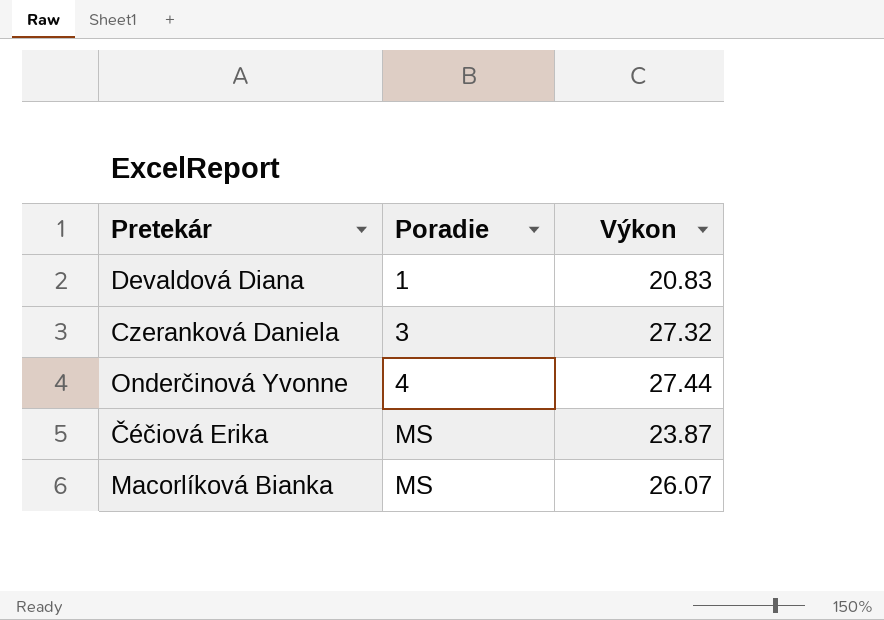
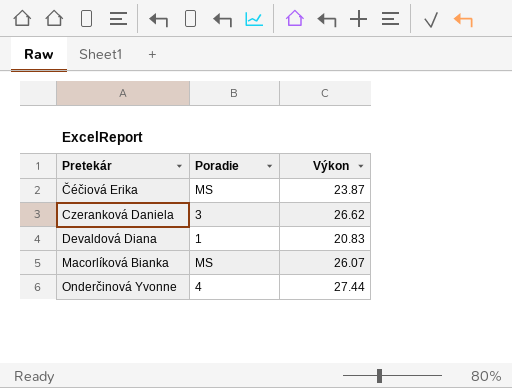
row order: Poradie ascending -> Pretekár ascending
Czeranková Daniela | Výkon: 27.32 -> 26.62

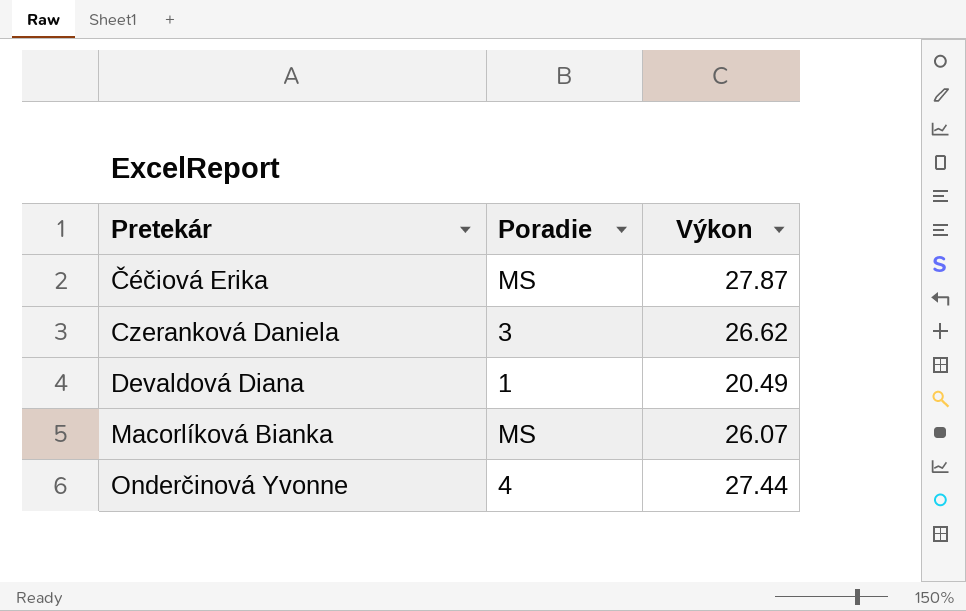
Čéčiová Erika | Výkon: 23.87 -> 27.87
Devaldová Diana | Výkon: 20.83 -> 20.49

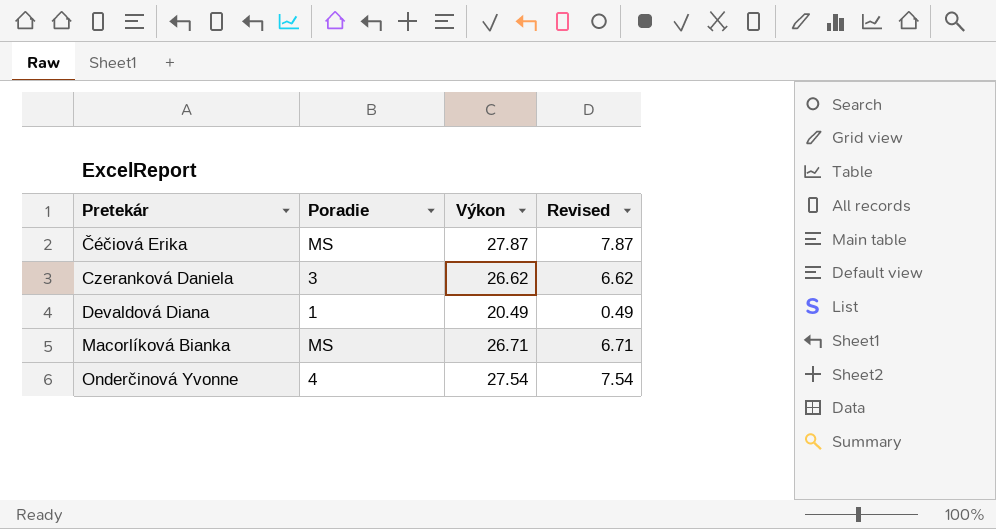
column Revised | formula: none -> [Výkon] - 20
Macorlíková Bianka | Výkon: 26.07 -> 26.71
Onderčinová Yvonne | Výkon: 27.44 -> 27.54

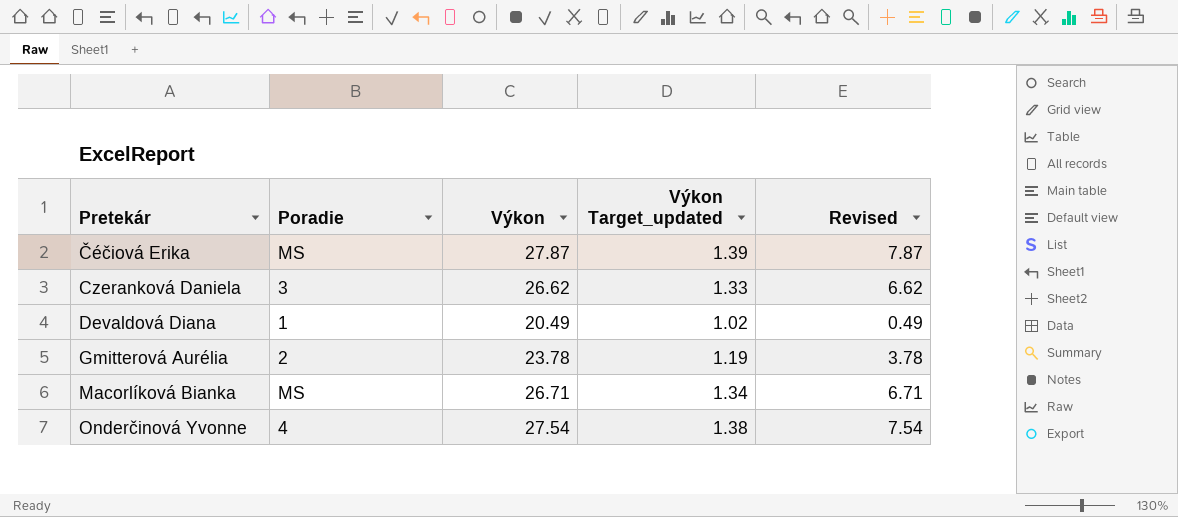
column Výkon Target_updated | formula: none -> [Výkon] * 0.05
row Gmitterová Aurélia: none -> 2 | 23.78 | 1.19 | 3.78

